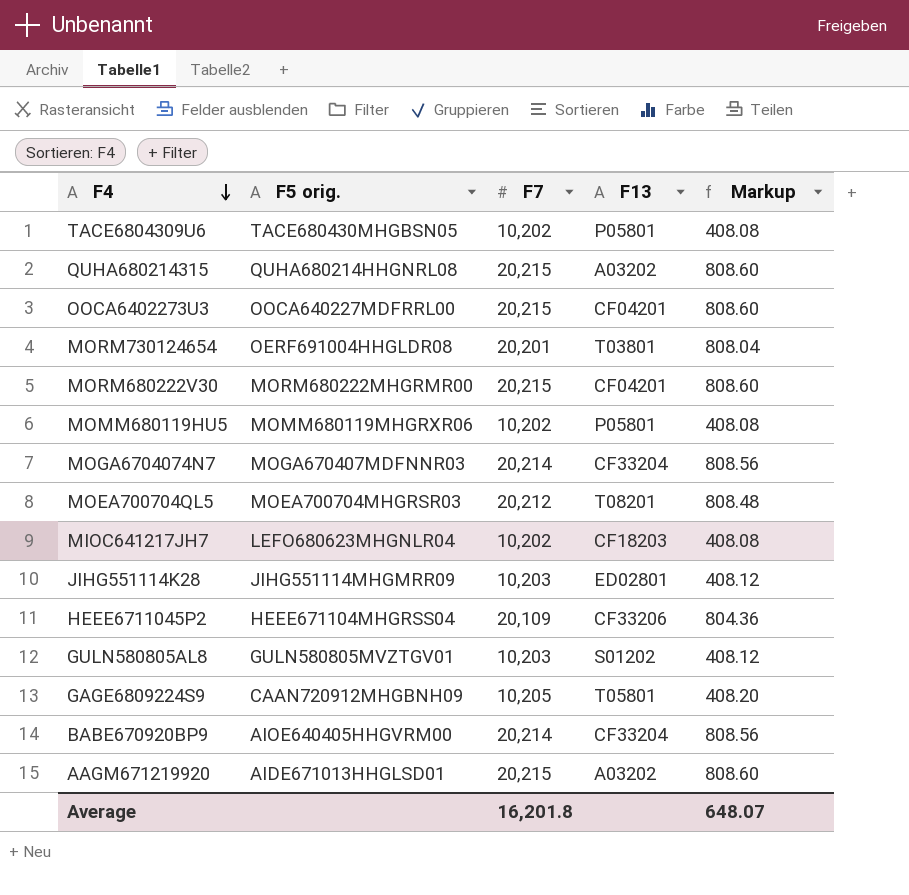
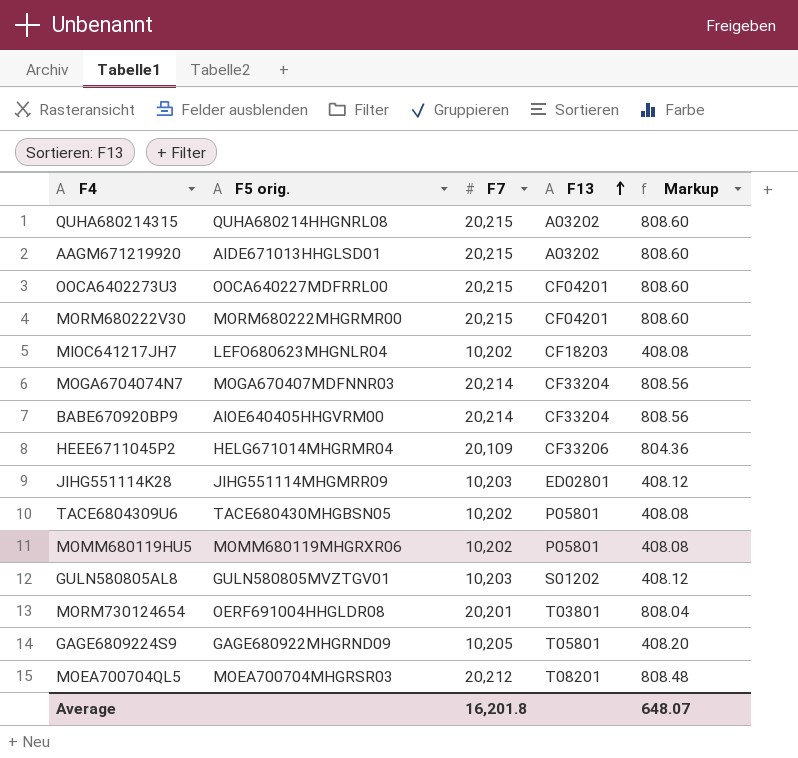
row order: F4 descending -> F13 ascending
HEEE6711045P2 | F5 orig.: HEEE671104MHGRSS04 -> HELG671014MHGRMR04
GAGE6809224S9 | F5 orig.: CAAN720912MHGBNH09 -> GAGE680922MHGRND09

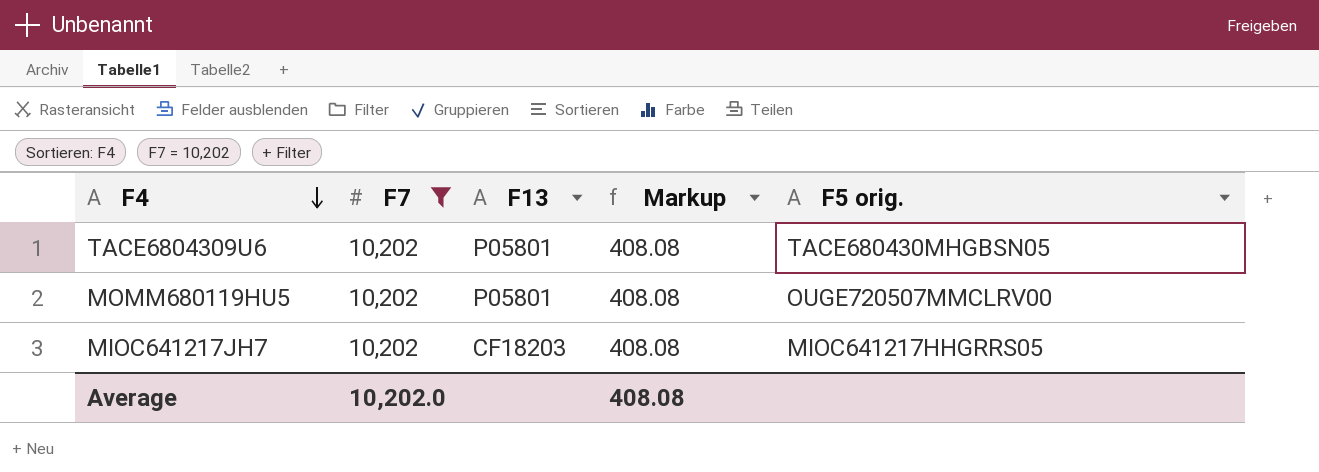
filter: none -> F7 = 10,202
row order: F13 ascending -> F4 descending
column F5 orig. | position: 2 -> 5
MOMM680119HU5 | F5 orig.: MOMM680119MHGRXR06 -> OUGE720507MMCLRV00
MIOC641217JH7 | F5 orig.: LEFO680623MHGNLR04 -> MIOC641217HHGRRS05
Average | F7: 16,201.8 -> 10,202.0
Average | Markup: 648.07 -> 408.08

